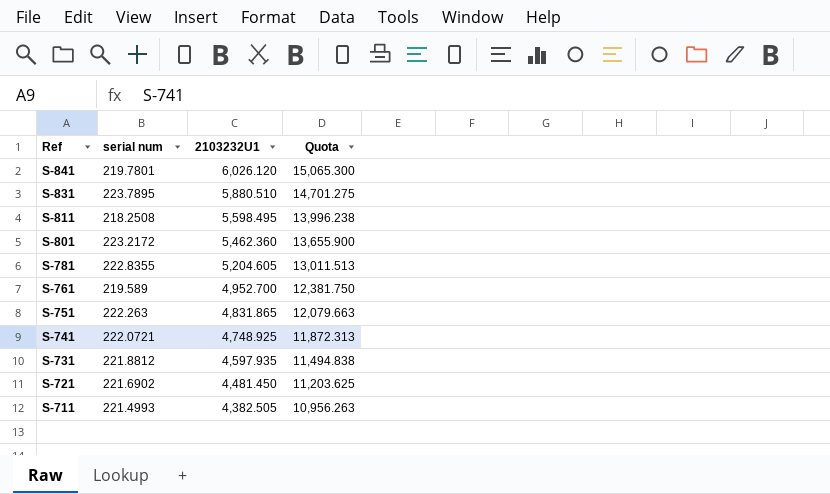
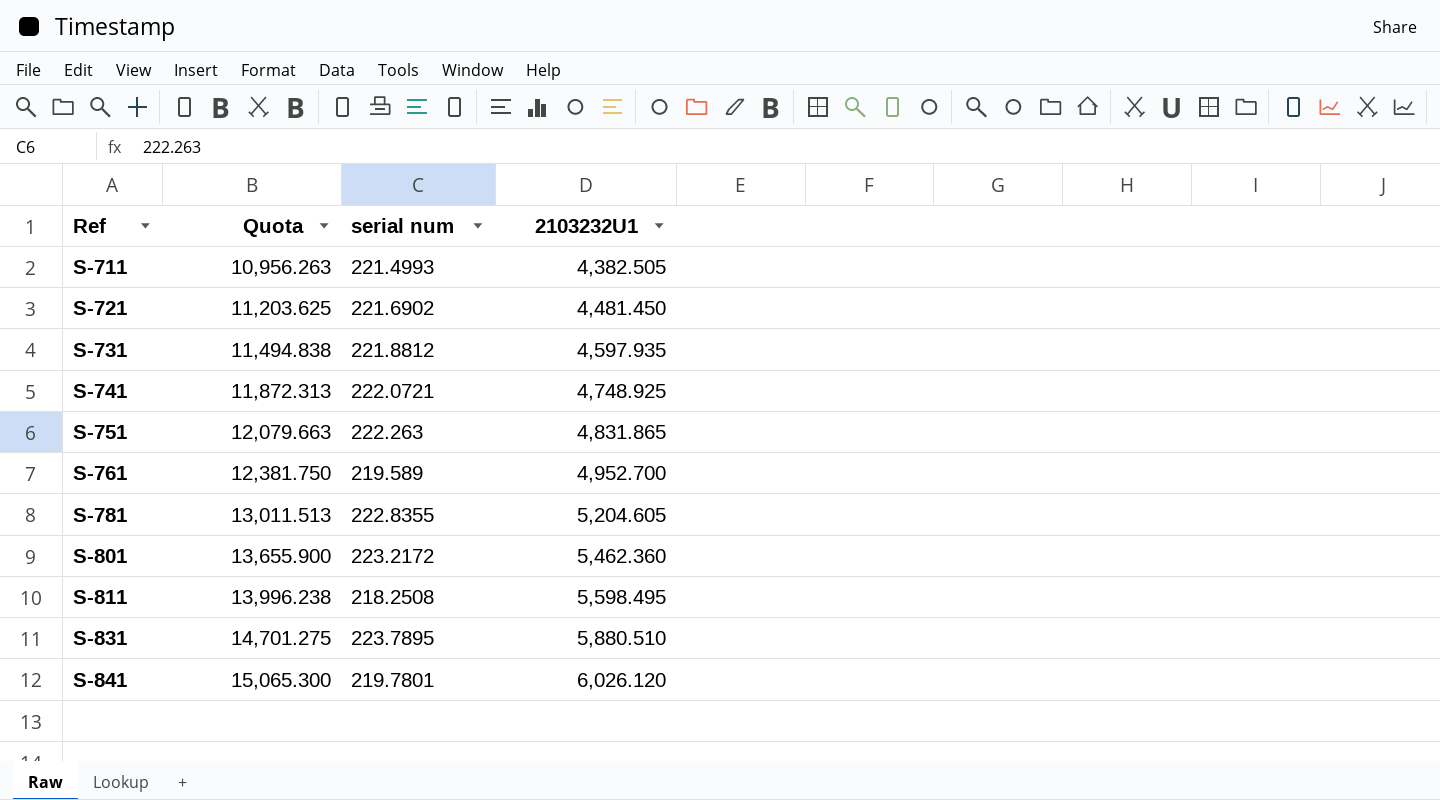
row order: Ref descending -> Ref ascending
column Quota | position: 4 -> 2

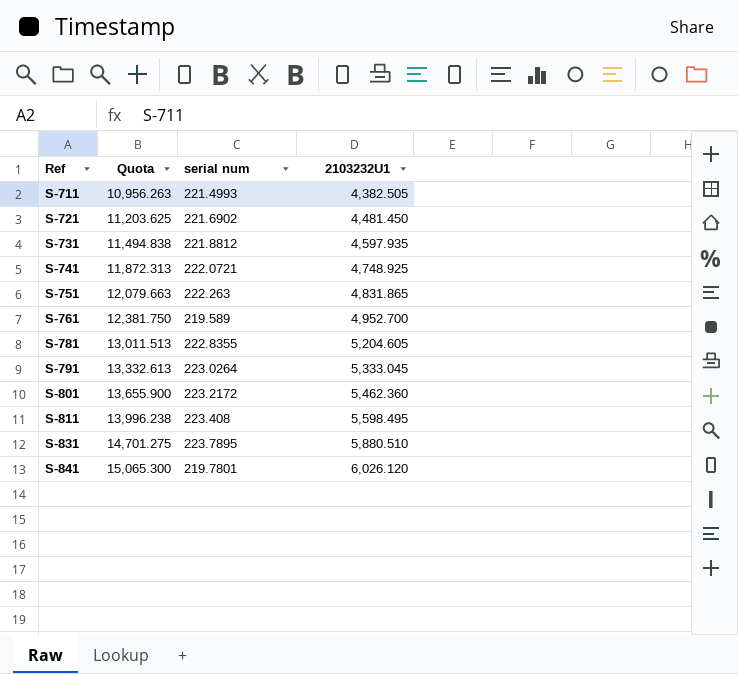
row S-791: none -> 13,332.613 | 223.0264 | 5,333.045
S-811 | serial num: 218.2508 -> 223.408

